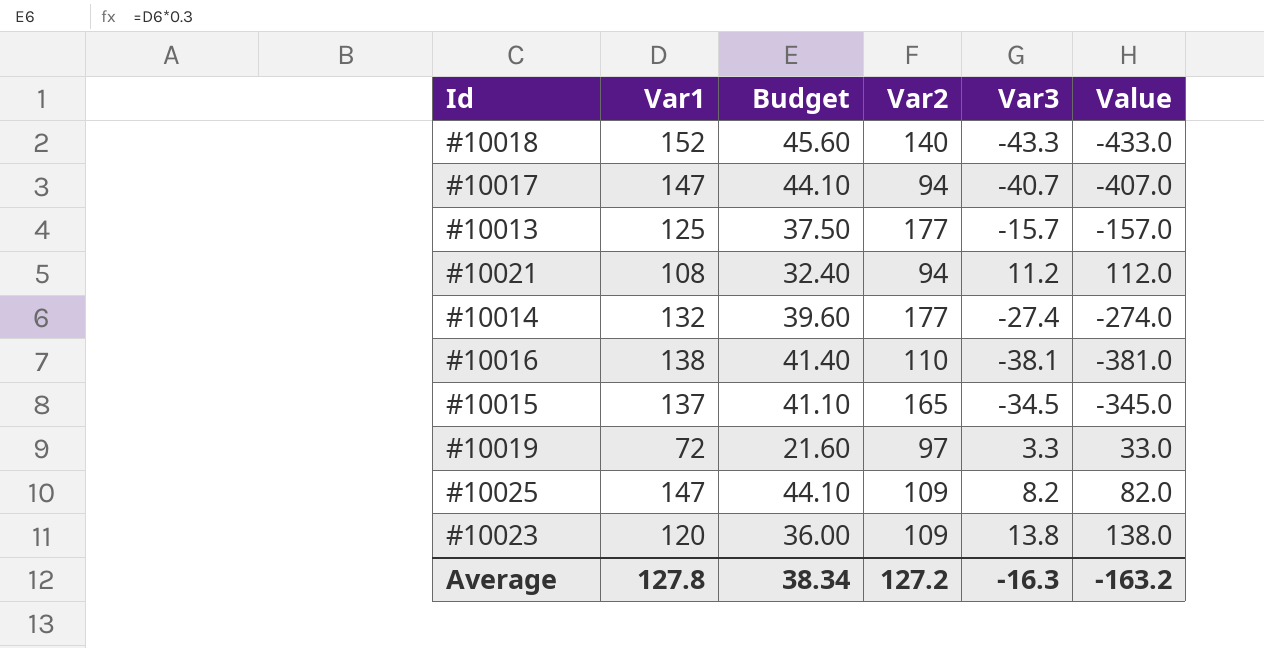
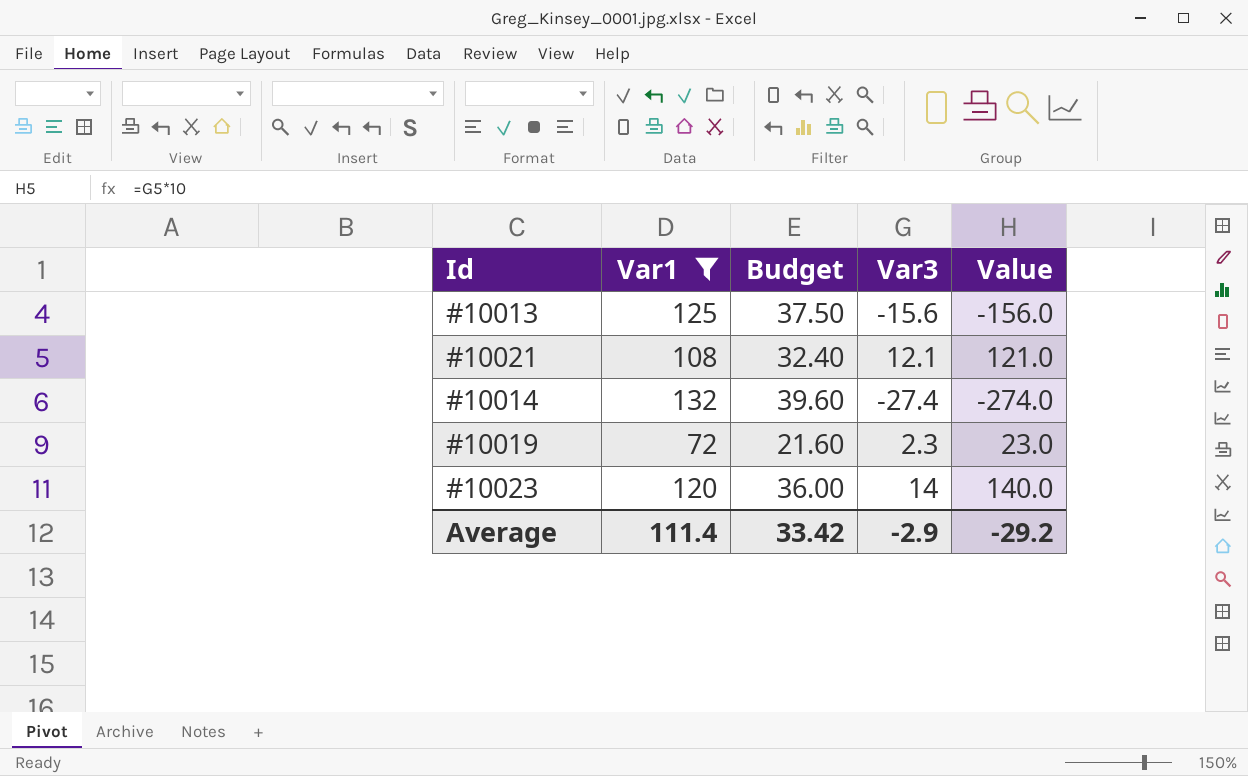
filter: none -> Var1 <= 132
column Var2 | position: 4 -> none
#10013 | Var3: -15.7 -> -15.6
#10013 | Value: -157.0 -> -156.0
#10021 | Var3: 11.2 -> 12.1
#10021 | Value: 112.0 -> 121.0
#10019 | Var3: 3.3 -> 2.3
#10019 | Value: 33.0 -> 23.0
#10023 | Var3: 13.8 -> 14
#10023 | Value: 138.0 -> 140.0
Average | Var1: 127.8 -> 111.4
Average | Budget: 38.34 -> 33.42
Average | Var3: -16.3 -> -2.9
Average | Value: -163.2 -> -29.2

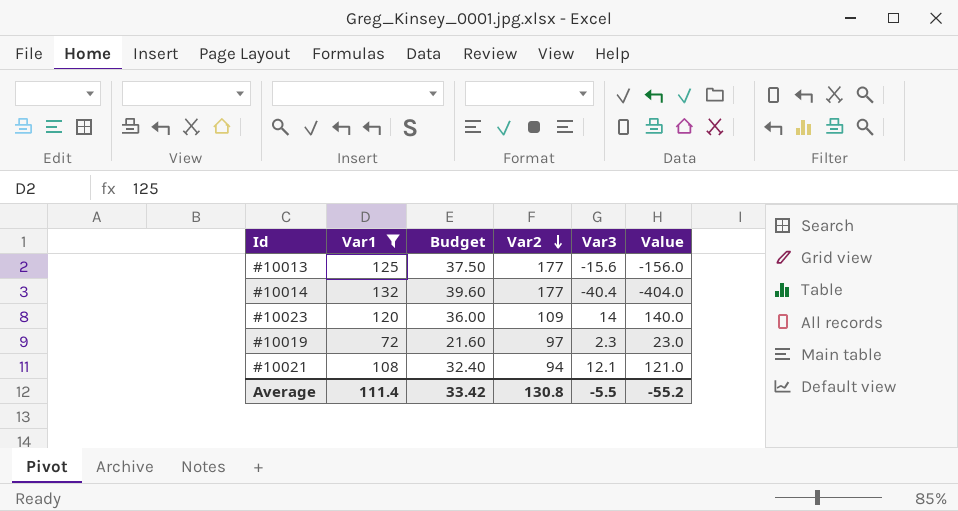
row order: none -> Var2 descending
column Var2 | position: none -> 4
#10014 | Var3: -27.4 -> -40.4
#10014 | Value: -274.0 -> -404.0
Average | Var3: -2.9 -> -5.5
Average | Value: -29.2 -> -55.2

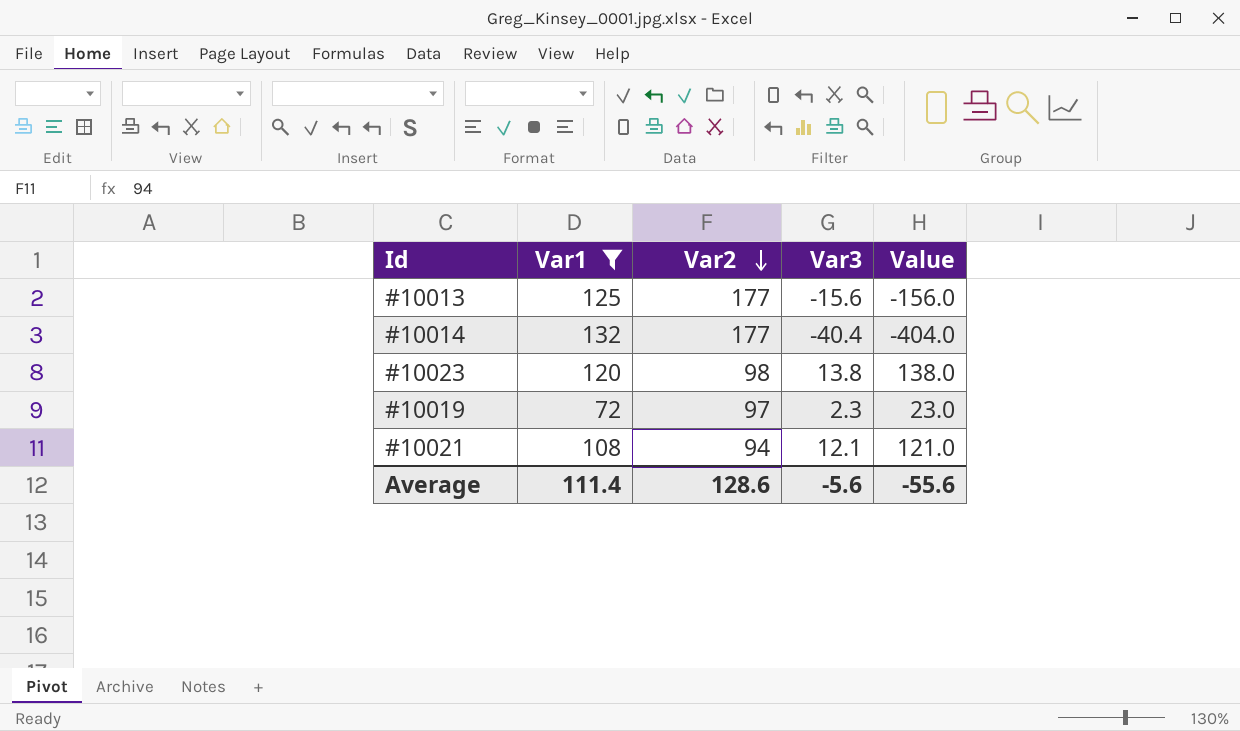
column Budget | formula: [Var1] * 0.3 -> none
#10023 | Var2: 109 -> 98
#10023 | Var3: 14 -> 13.8
#10023 | Value: 140.0 -> 138.0
Average | Var2: 130.8 -> 128.6
Average | Var3: -5.5 -> -5.6
Average | Value: -55.2 -> -55.6

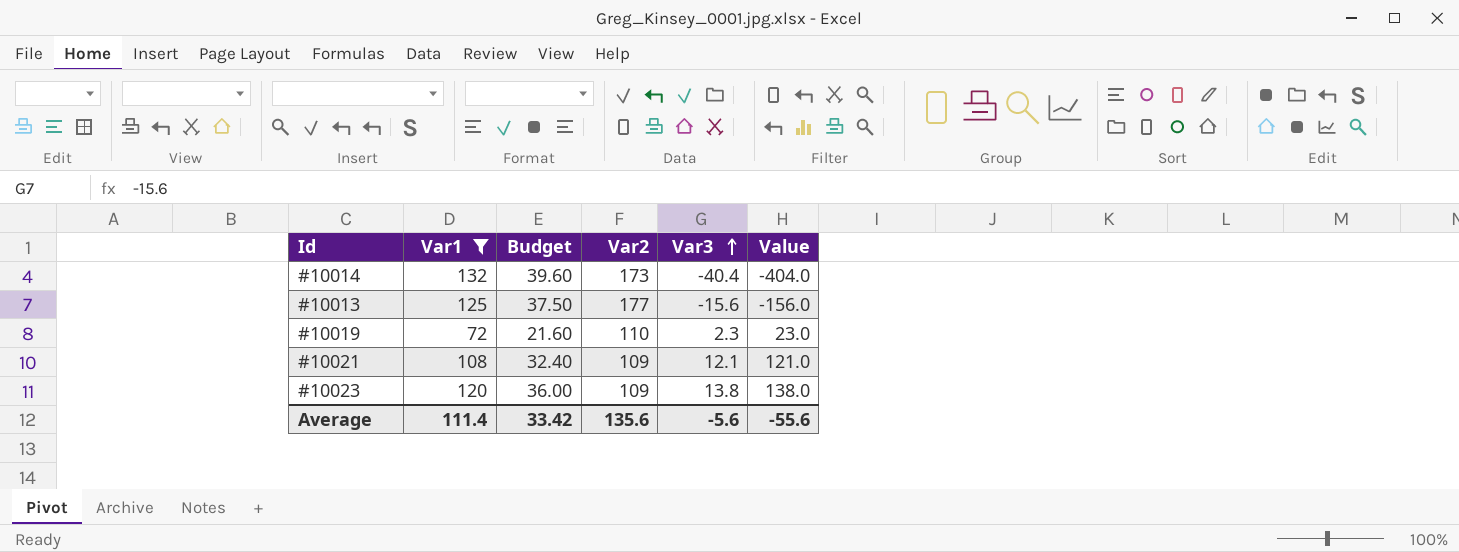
row order: Var2 descending -> Var3 ascending
column Budget | formula: none -> [Var1] * 0.3
#10014 | Var2: 177 -> 173
#10019 | Var2: 97 -> 110
#10021 | Var2: 94 -> 109
#10023 | Var2: 98 -> 109
Average | Var2: 128.6 -> 135.6

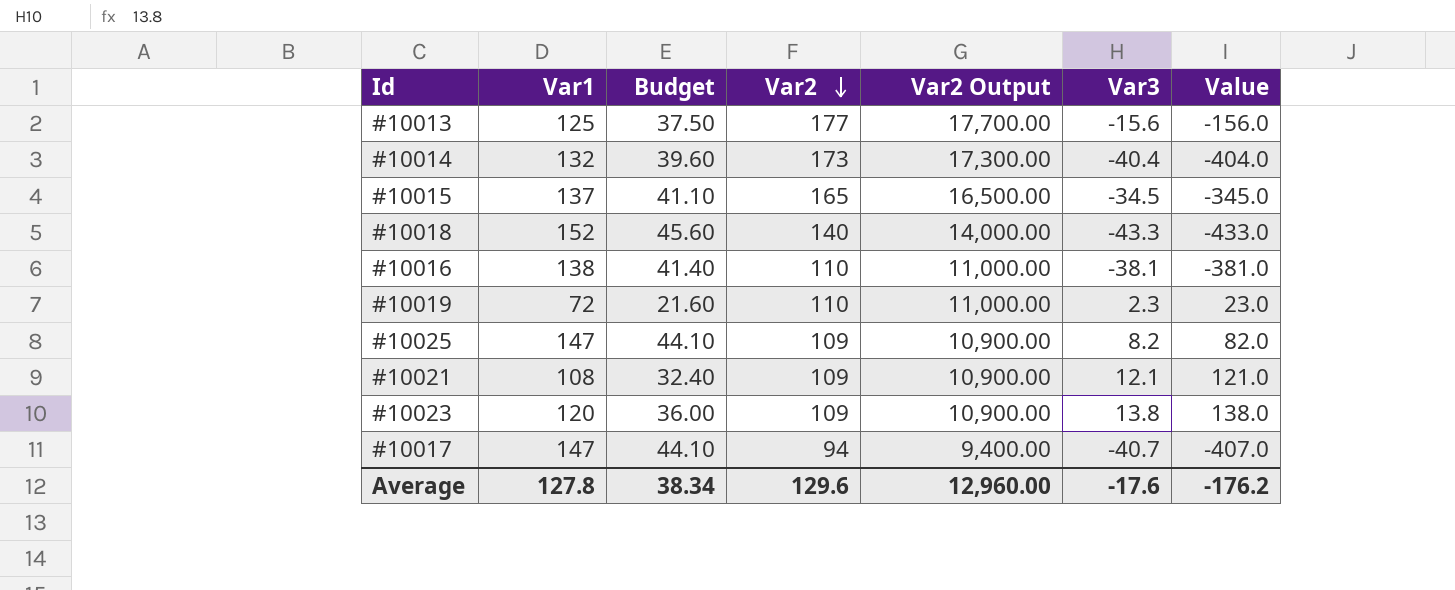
filter: Var1 <= 132 -> none
row order: Var3 ascending -> Var2 descending
column Var2 Output | formula: none -> [Var2] * 100
Average | Var1: 111.4 -> 127.8
Average | Budget: 33.42 -> 38.34
Average | Var2: 135.6 -> 129.6
Average | Var3: -5.6 -> -17.6
Average | Value: -55.6 -> -176.2

